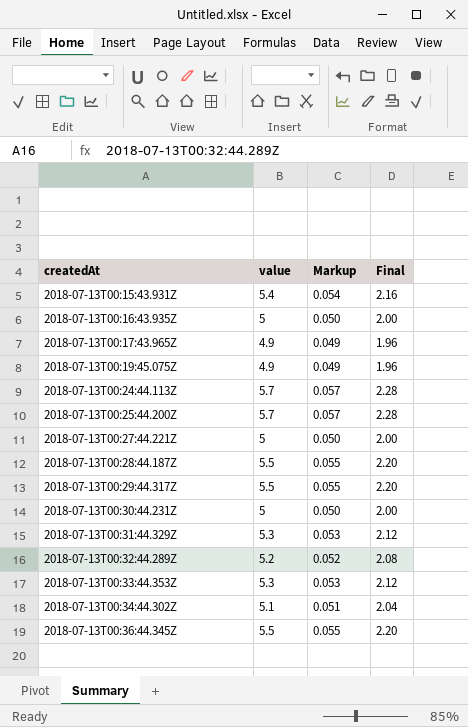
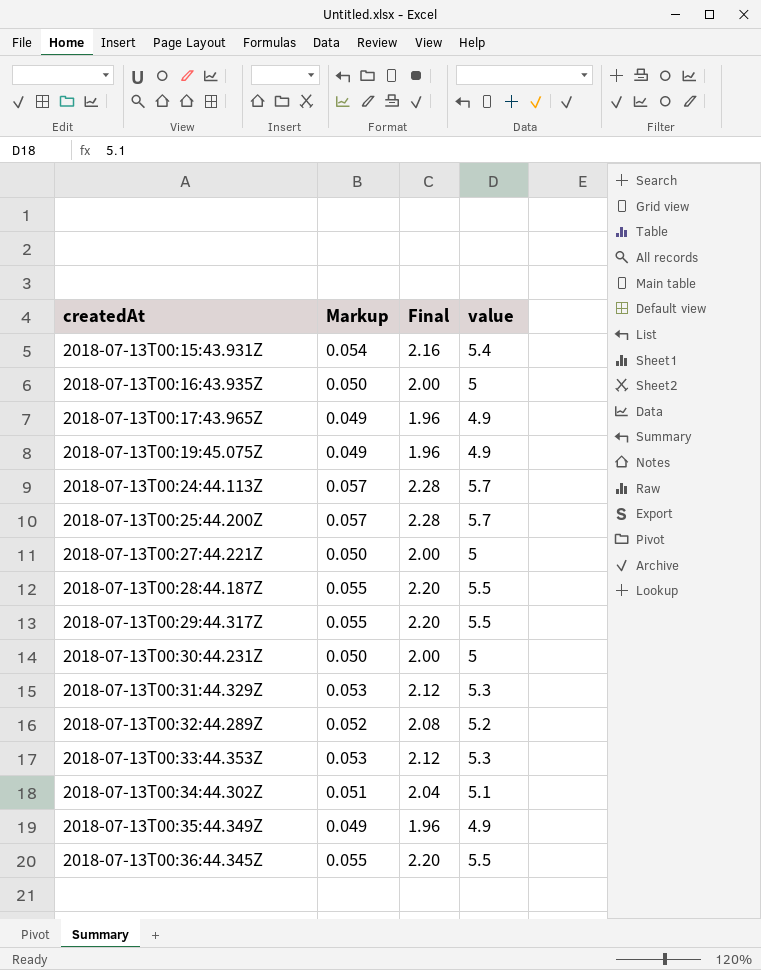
column value | position: 2 -> 4
row 2018-07-13T00:35:44.349Z: none -> 0.049 | 1.96 | 4.9

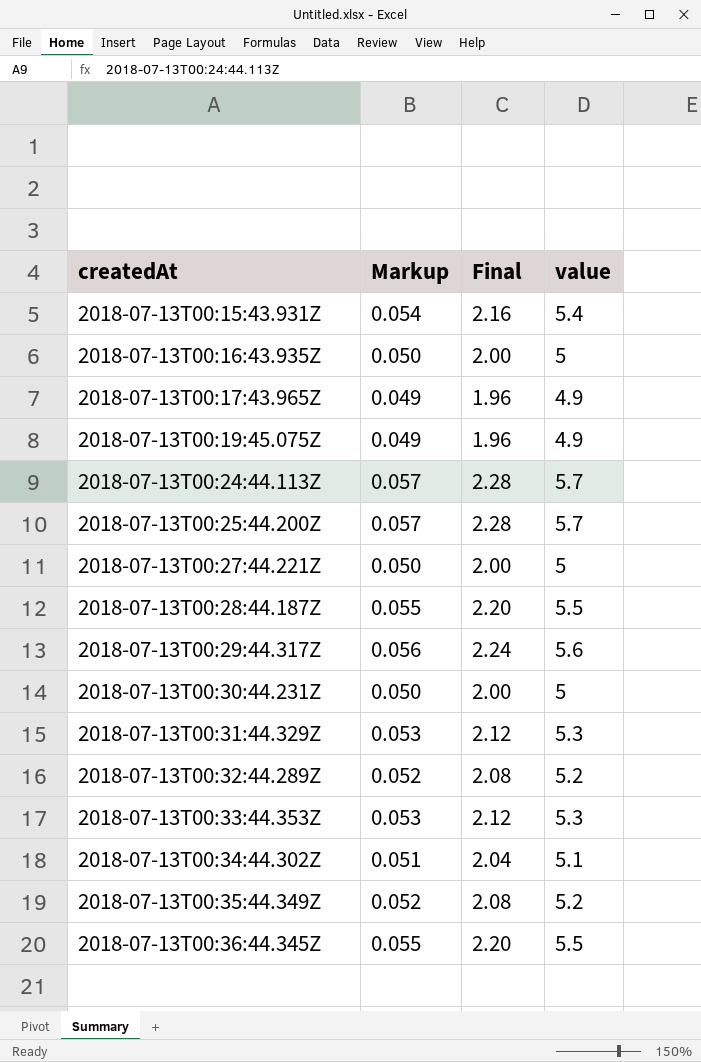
2018-07-13T00:29:44.317Z | Markup: 0.055 -> 0.056
2018-07-13T00:29:44.317Z | Final: 2.20 -> 2.24
2018-07-13T00:29:44.317Z | value: 5.5 -> 5.6
2018-07-13T00:35:44.349Z | Markup: 0.049 -> 0.052
2018-07-13T00:35:44.349Z | Final: 1.96 -> 2.08
2018-07-13T00:35:44.349Z | value: 4.9 -> 5.2

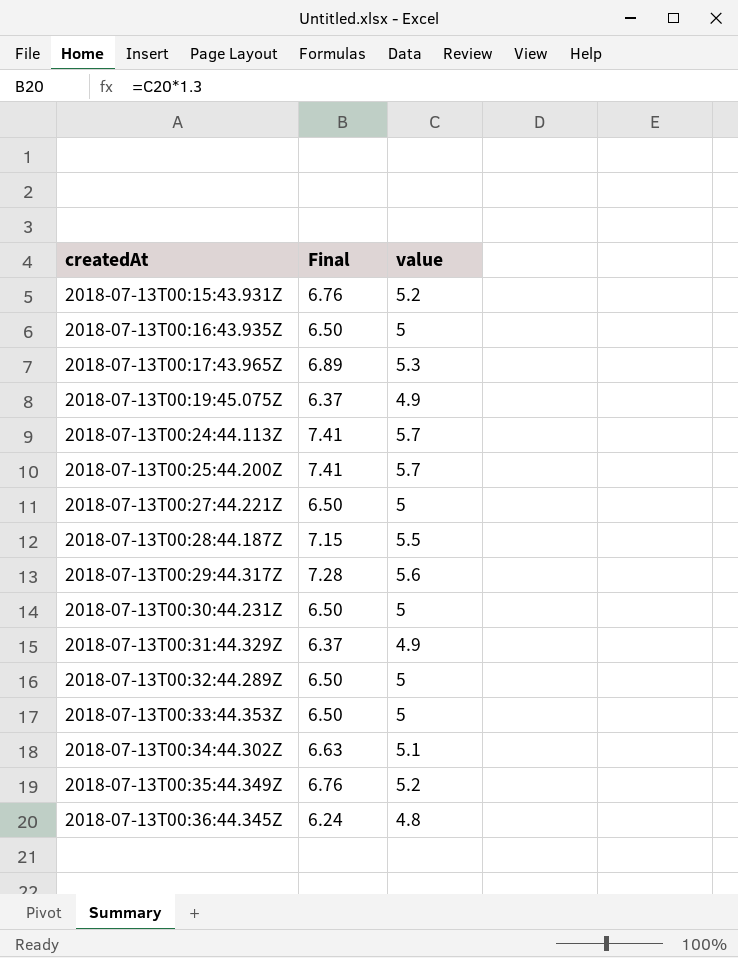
column Markup | formula: [value] * 0.01 -> none
column Final | formula: [value] * 0.4 -> [value] * 1.3
2018-07-13T00:15:43.931Z | value: 5.4 -> 5.2
2018-07-13T00:17:43.965Z | value: 4.9 -> 5.3
2018-07-13T00:31:44.329Z | value: 5.3 -> 4.9
2018-07-13T00:32:44.289Z | value: 5.2 -> 5
2018-07-13T00:33:44.353Z | value: 5.3 -> 5
2018-07-13T00:36:44.345Z | value: 5.5 -> 4.8

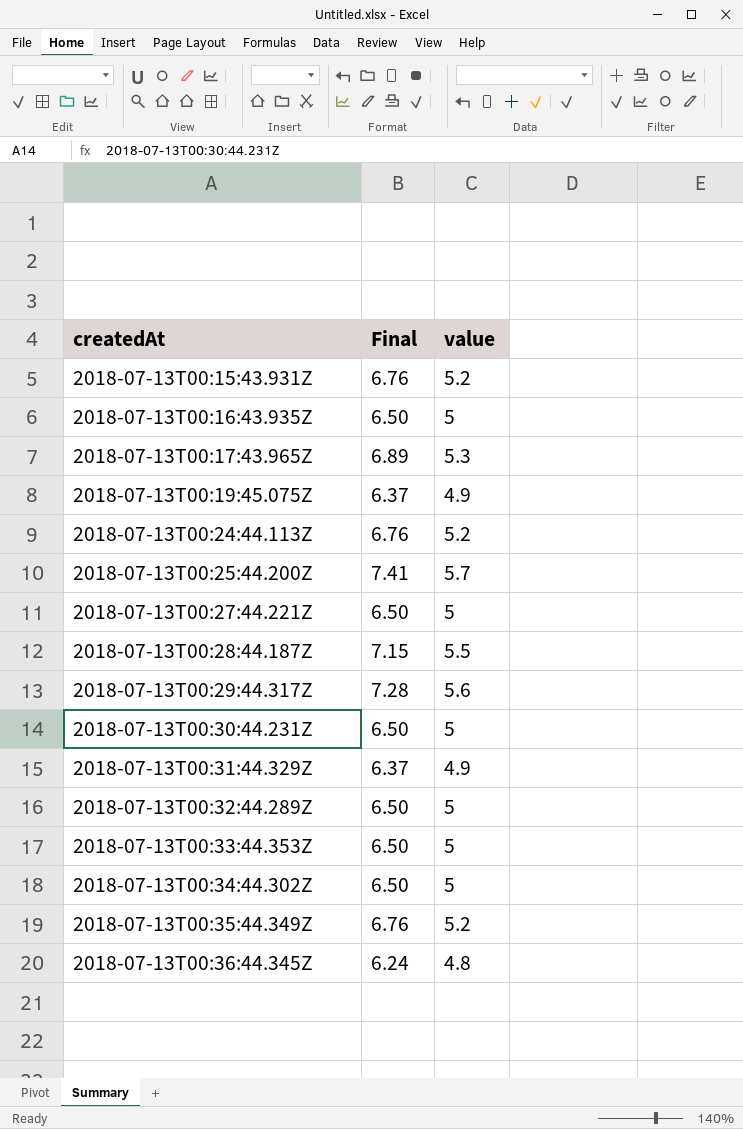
2018-07-13T00:24:44.113Z | Final: 7.41 -> 6.76
2018-07-13T00:24:44.113Z | value: 5.7 -> 5.2
2018-07-13T00:34:44.302Z | Final: 6.63 -> 6.50
2018-07-13T00:34:44.302Z | value: 5.1 -> 5

